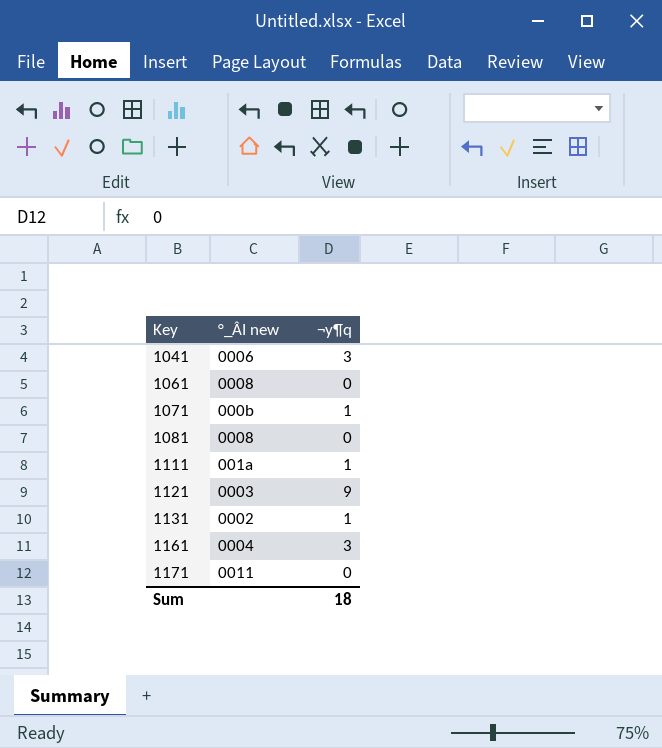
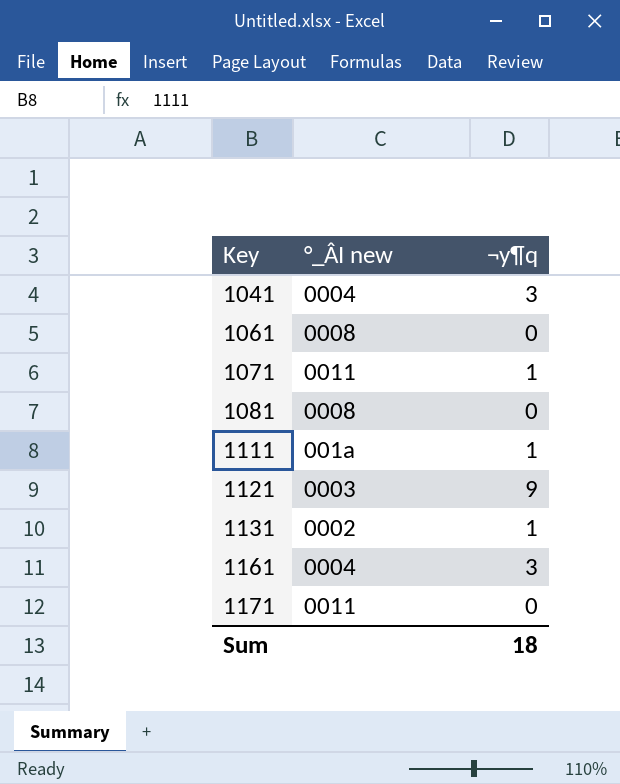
1041 | °_ÂI new: 0006 -> 0004
1071 | °_ÂI new: 000b -> 0011

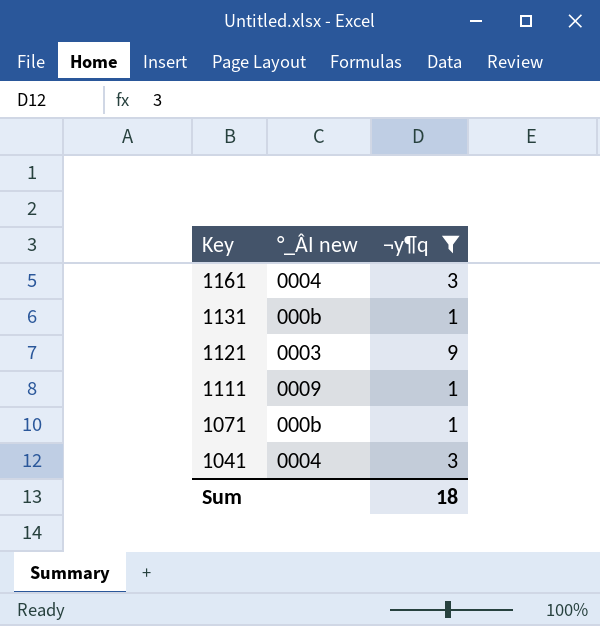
filter: none -> ¬y¶q != 0
row order: Key ascending -> Key descending
1131 | °_ÂI new: 0002 -> 000b
1111 | °_ÂI new: 001a -> 0009
1071 | °_ÂI new: 0011 -> 000b

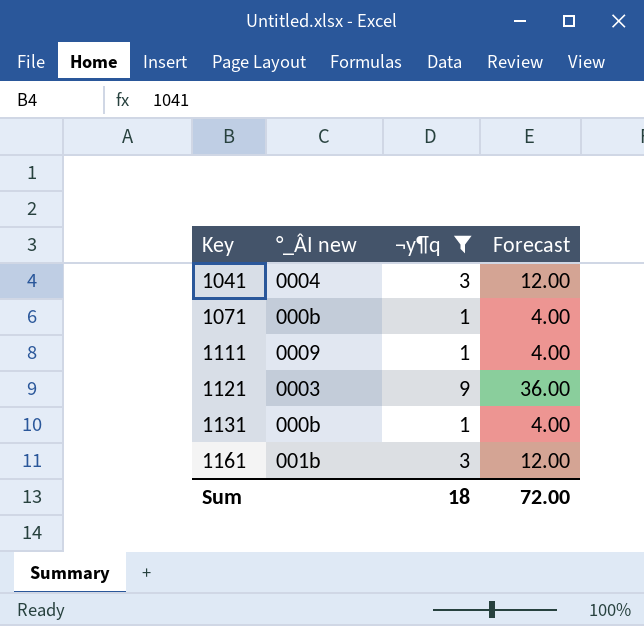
row order: Key descending -> Key ascending
column Forecast | formula: none -> [¬y¶q] * 4
1161 | °_ÂI new: 0004 -> 001b

